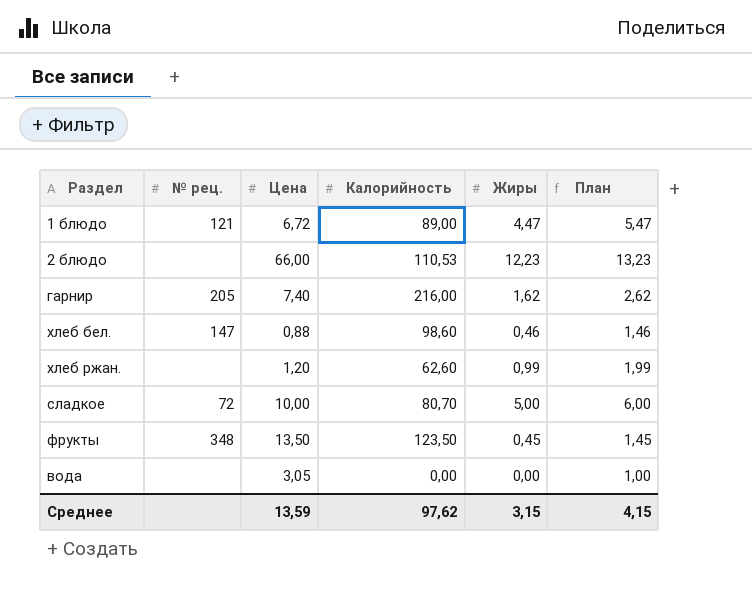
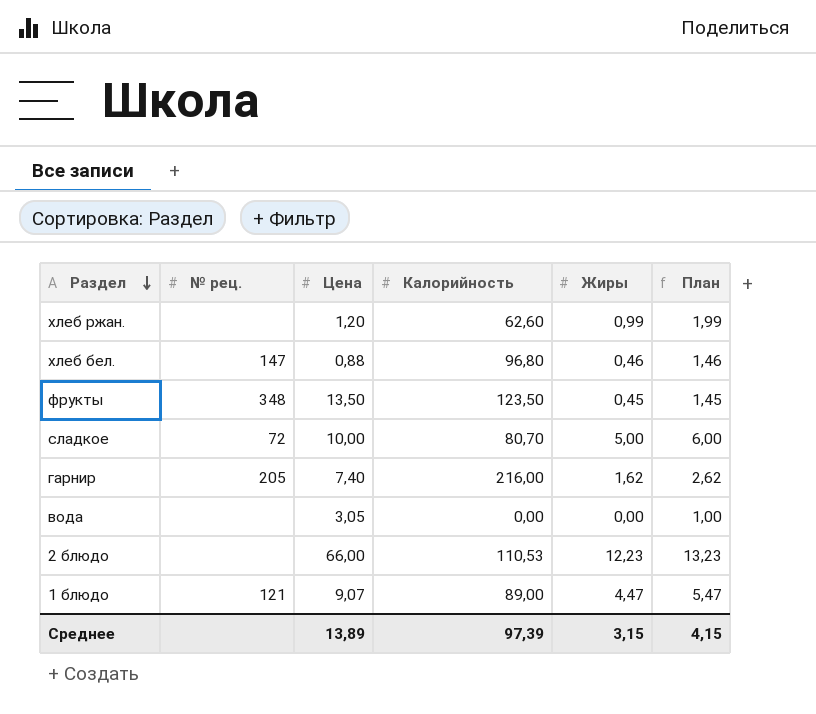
row order: none -> Раздел descending
хлеб бел. | Калорийность: 98,60 -> 96,80
1 блюдо | Цена: 6,72 -> 9,07
Среднее | Цена: 13,59 -> 13,89
Среднее | Калорийность: 97,62 -> 97,39

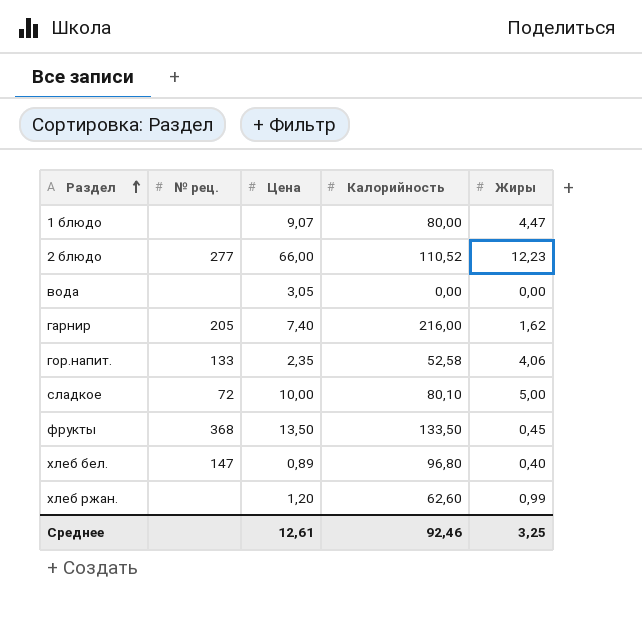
row order: Раздел descending -> Раздел ascending
column План | formula: [Жиры] + 1 -> none
1 блюдо | № рец.: 121 -> none
1 блюдо | Калорийность: 89,00 -> 80,00
2 блюдо | № рец.: none -> 277
2 блюдо | Калорийность: 110,53 -> 110,52
row гор.напит.: none -> 133 | 2,35 | 52,58 | 4,06
сладкое | Калорийность: 80,70 -> 80,10
фрукты | № рец.: 348 -> 368
фрукты | Калорийность: 123,50 -> 133,50
хлеб бел. | Цена: 0,88 -> 0,89
хлеб бел. | Жиры: 0,46 -> 0,40
Среднее | Цена: 13,89 -> 12,61
Среднее | Калорийность: 97,39 -> 92,46
Среднее | Жиры: 3,15 -> 3,25

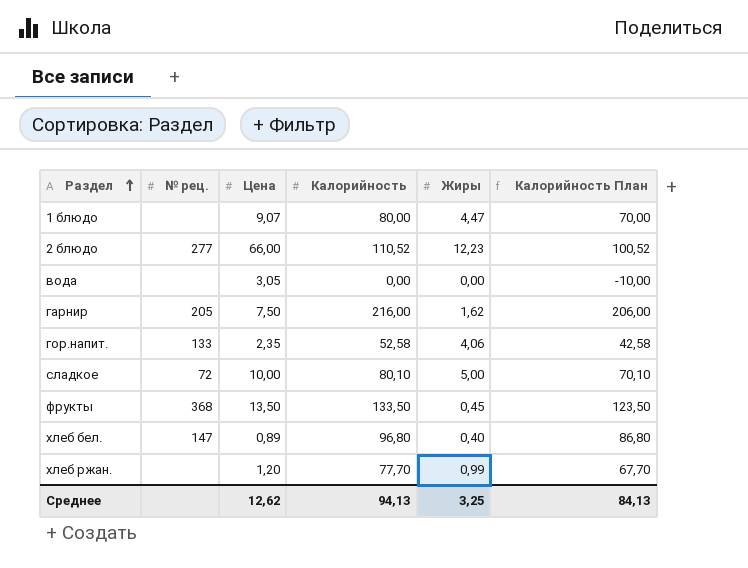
column Калорийность План | formula: none -> [Калорийность] - 10
гарнир | Цена: 7,40 -> 7,50
хлеб ржан. | Калорийность: 62,60 -> 77,70
Среднее | Цена: 12,61 -> 12,62
Среднее | Калорийность: 92,46 -> 94,13

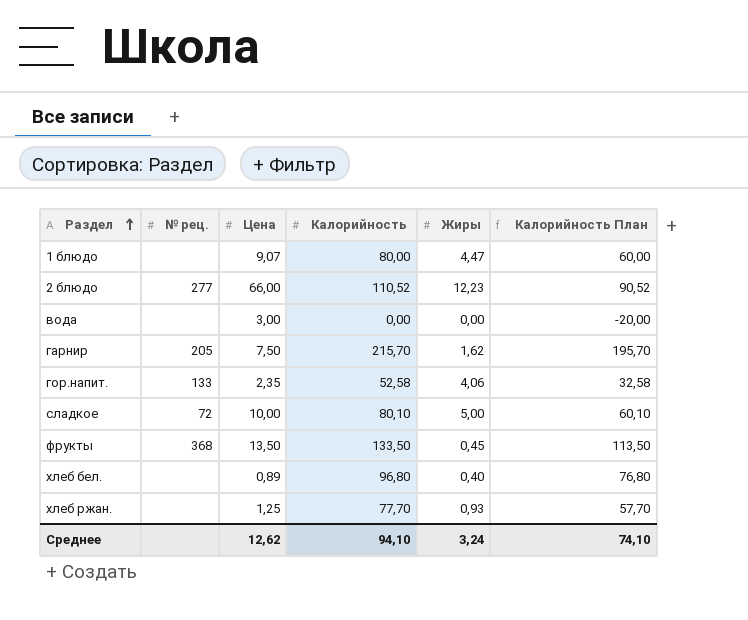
column Калорийность План | formula: [Калорийность] - 10 -> [Калорийность] - 20
вода | Цена: 3,05 -> 3,00
гарнир | Калорийность: 216,00 -> 215,70
хлеб бел. | № рец.: 147 -> none
хлеб ржан. | Цена: 1,20 -> 1,25
хлеб ржан. | Жиры: 0,99 -> 0,93
Среднее | Калорийность: 94,13 -> 94,10
Среднее | Жиры: 3,25 -> 3,24
Среднее | Калорийность План: 84,13 -> 74,10

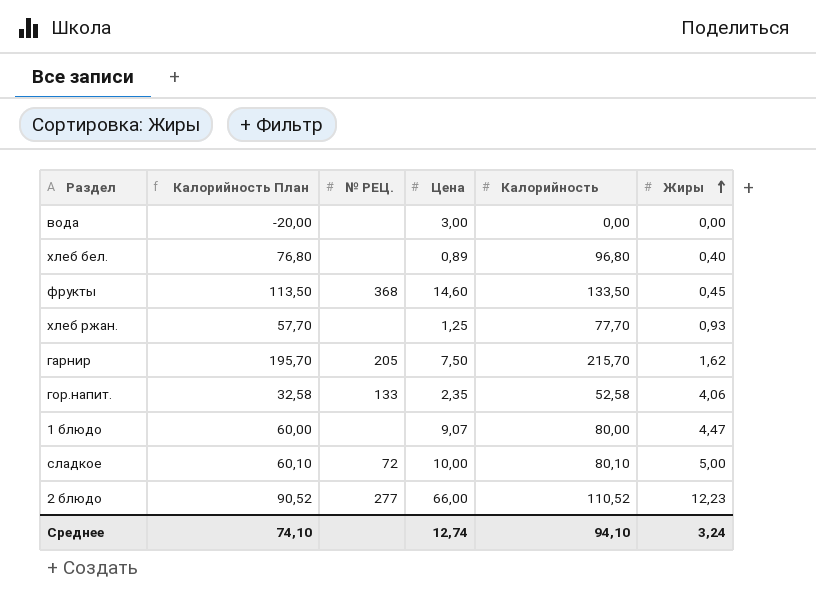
row order: Раздел ascending -> Жиры ascending
column Калорийность План | position: 6 -> 2
column name: № рец. -> № РЕЦ.
фрукты | Цена: 13,50 -> 14,60
Среднее | Цена: 12,62 -> 12,74

